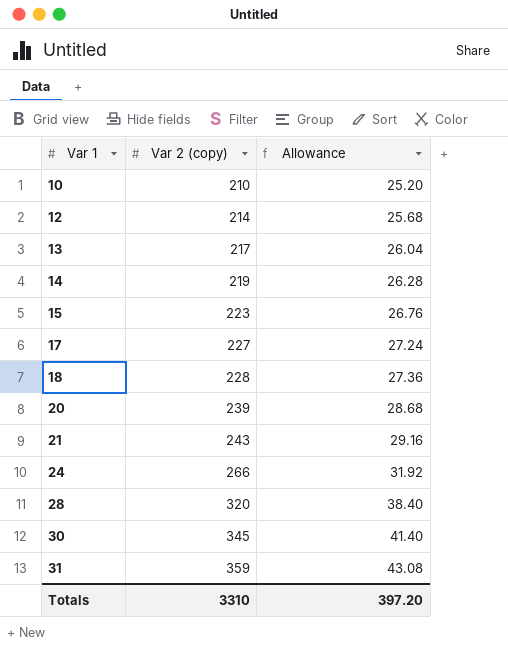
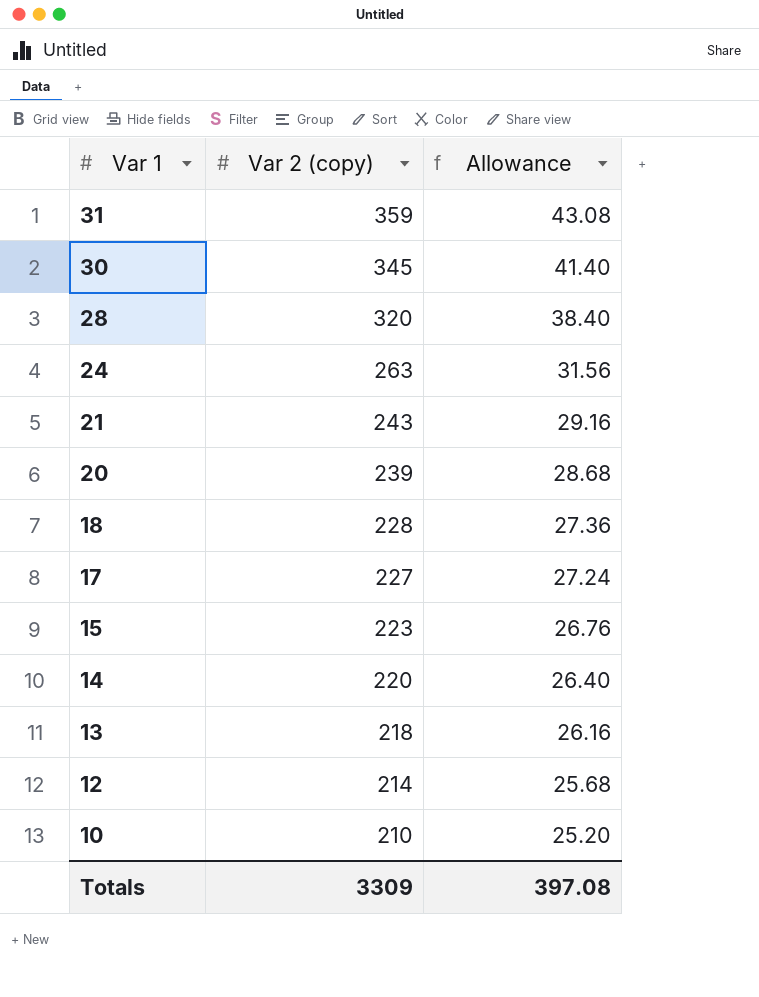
row order: Var 1 ascending -> Var 1 descending
24 | Var 2 (copy): 266 -> 263
24 | Allowance: 31.92 -> 31.56
14 | Var 2 (copy): 219 -> 220
14 | Allowance: 26.28 -> 26.40
13 | Var 2 (copy): 217 -> 218
13 | Allowance: 26.04 -> 26.16
Totals | Var 2 (copy): 3310 -> 3309
Totals | Allowance: 397.20 -> 397.08

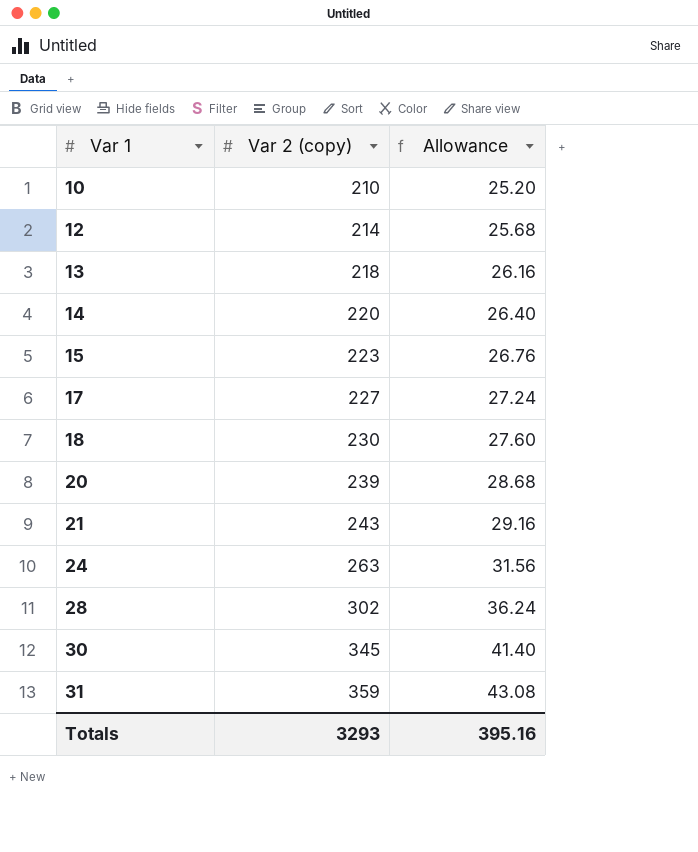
row order: Var 1 descending -> Var 1 ascending
18 | Var 2 (copy): 228 -> 230
18 | Allowance: 27.36 -> 27.60
28 | Var 2 (copy): 320 -> 302
28 | Allowance: 38.40 -> 36.24
Totals | Var 2 (copy): 3309 -> 3293
Totals | Allowance: 397.08 -> 395.16

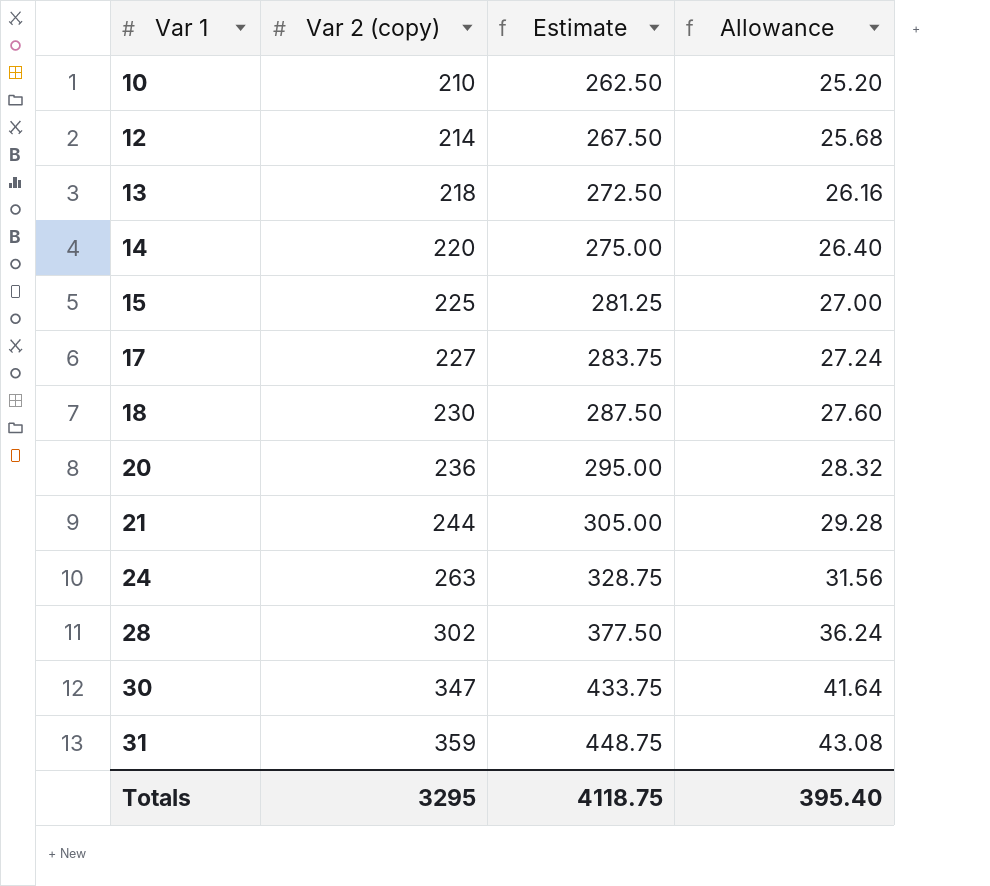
column Estimate | formula: none -> [Var 2 (copy)] * 1.25
15 | Var 2 (copy): 223 -> 225
15 | Allowance: 26.76 -> 27.00
20 | Var 2 (copy): 239 -> 236
20 | Allowance: 28.68 -> 28.32
21 | Var 2 (copy): 243 -> 244
21 | Allowance: 29.16 -> 29.28
30 | Var 2 (copy): 345 -> 347
30 | Allowance: 41.40 -> 41.64
Totals | Var 2 (copy): 3293 -> 3295
Totals | Allowance: 395.16 -> 395.40

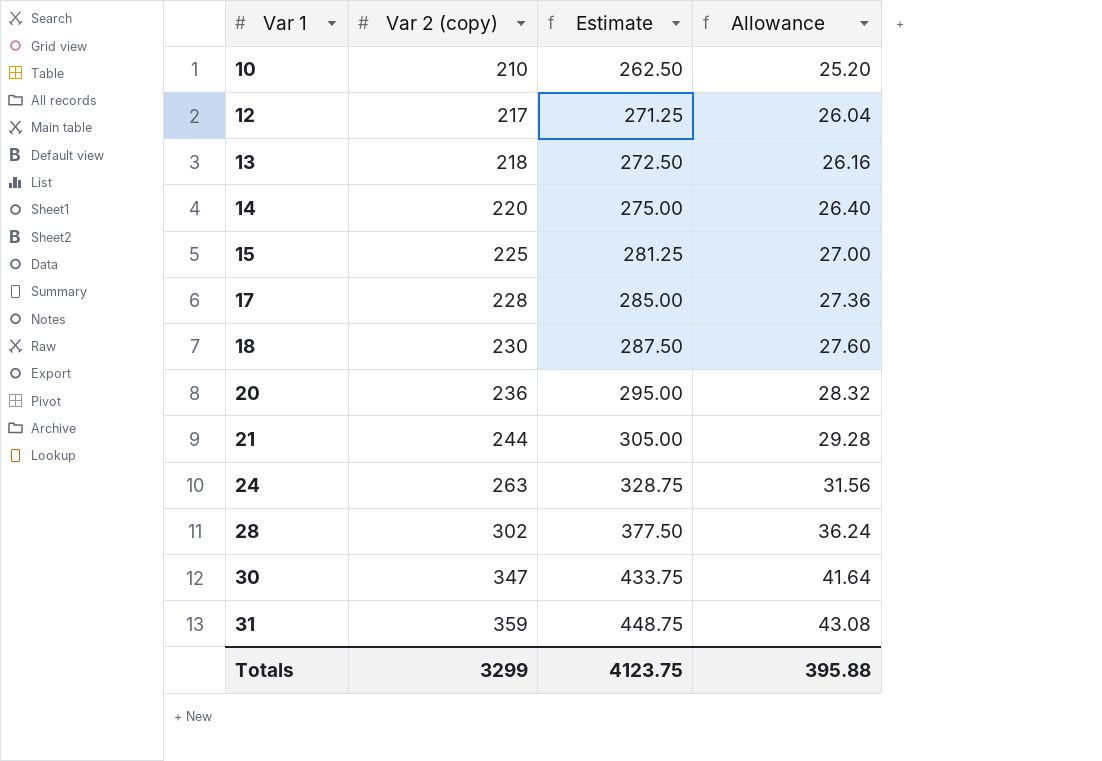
12 | Var 2 (copy): 214 -> 217
12 | Estimate: 267.50 -> 271.25
12 | Allowance: 25.68 -> 26.04
17 | Var 2 (copy): 227 -> 228
17 | Estimate: 283.75 -> 285.00
17 | Allowance: 27.24 -> 27.36
Totals | Var 2 (copy): 3295 -> 3299
Totals | Estimate: 4118.75 -> 4123.75
Totals | Allowance: 395.40 -> 395.88

